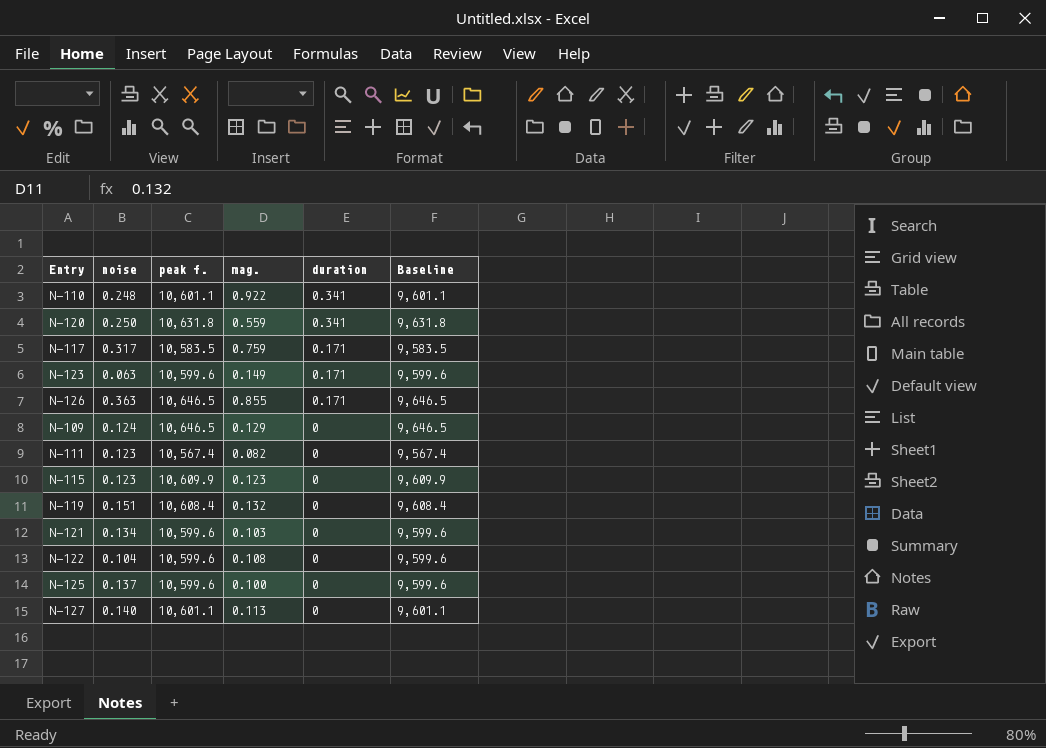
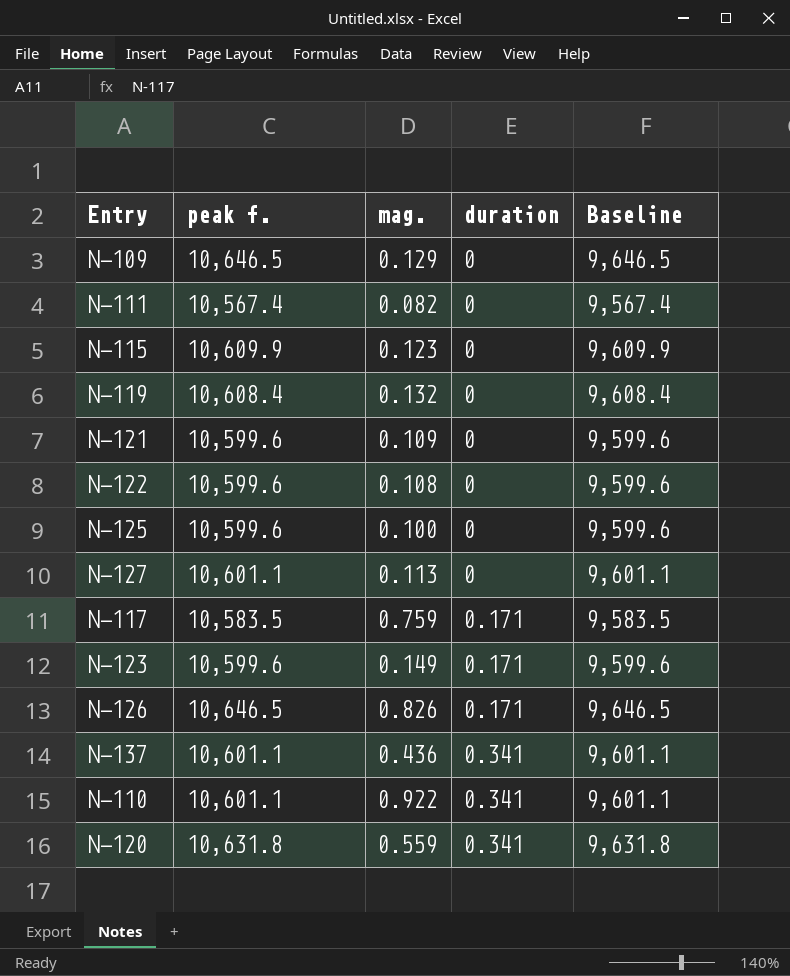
row order: duration descending -> duration ascending
column noise | position: 2 -> none
N-121 | mag.: 0.103 -> 0.109
N-126 | mag.: 0.855 -> 0.826
row N-137: none -> 10,601.1 | 0.436 | 0.341 | 9,601.1

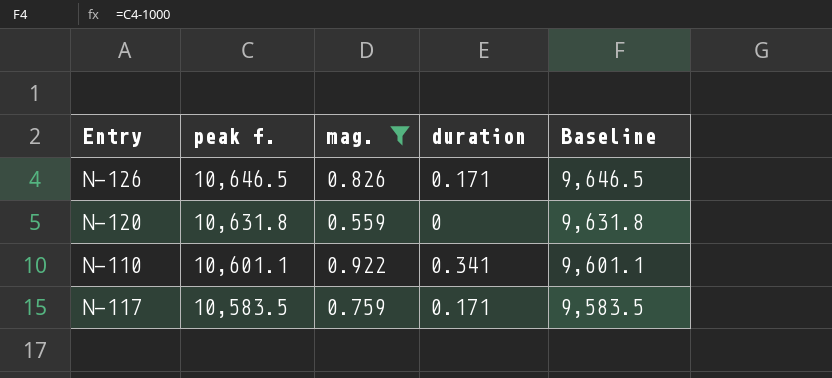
filter: none -> mag. >= 0.559
row order: duration ascending -> peak f. descending
N-120 | duration: 0.341 -> 0

